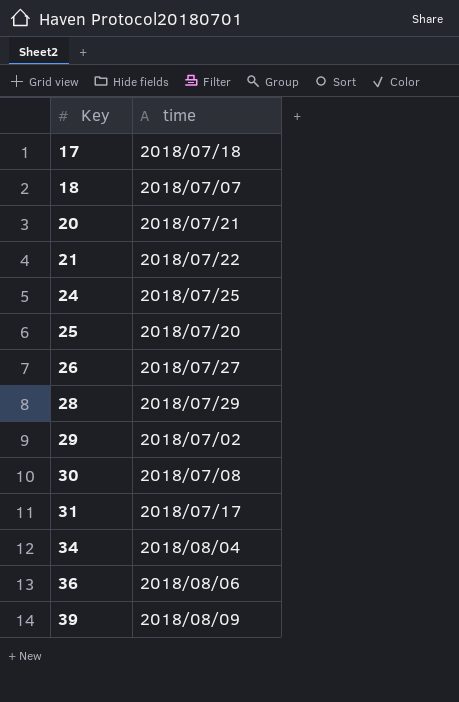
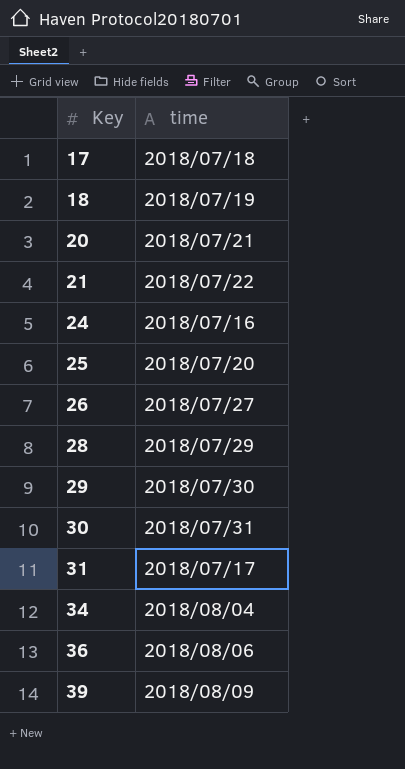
18 | time: 2018/07/07 -> 2018/07/19
24 | time: 2018/07/25 -> 2018/07/16
29 | time: 2018/07/02 -> 2018/07/30
30 | time: 2018/07/08 -> 2018/07/31

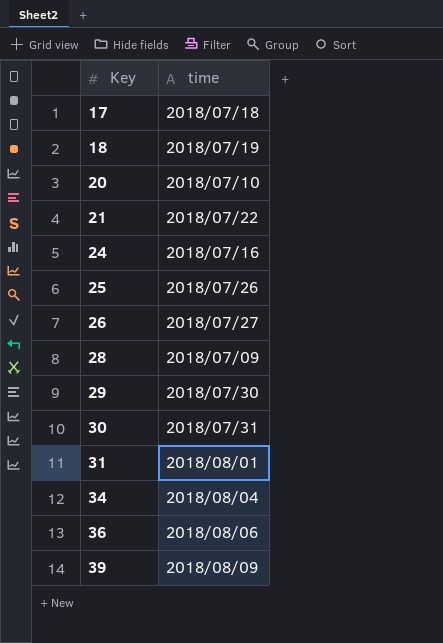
20 | time: 2018/07/21 -> 2018/07/10
25 | time: 2018/07/20 -> 2018/07/26
28 | time: 2018/07/29 -> 2018/07/09
31 | time: 2018/07/17 -> 2018/08/01

